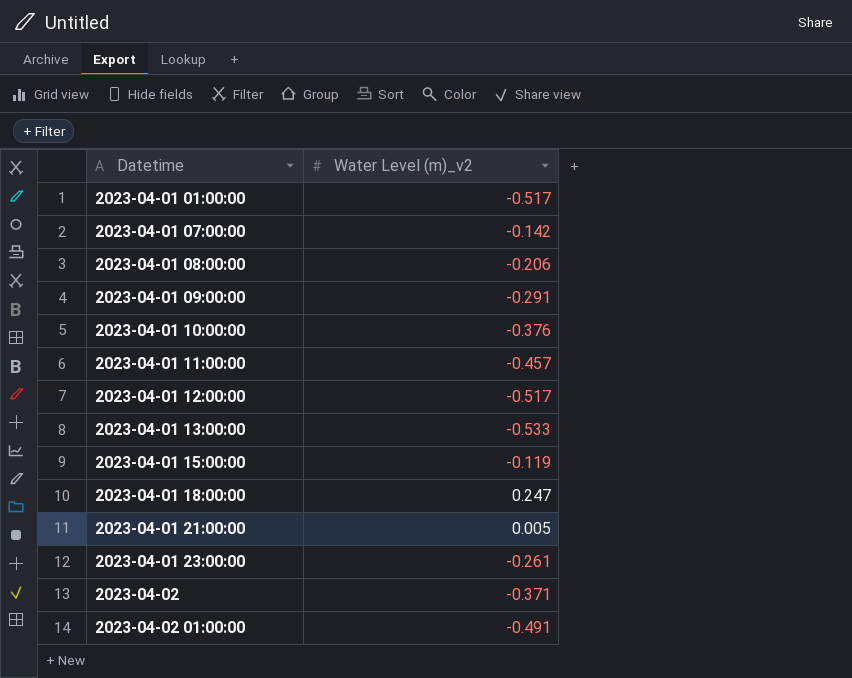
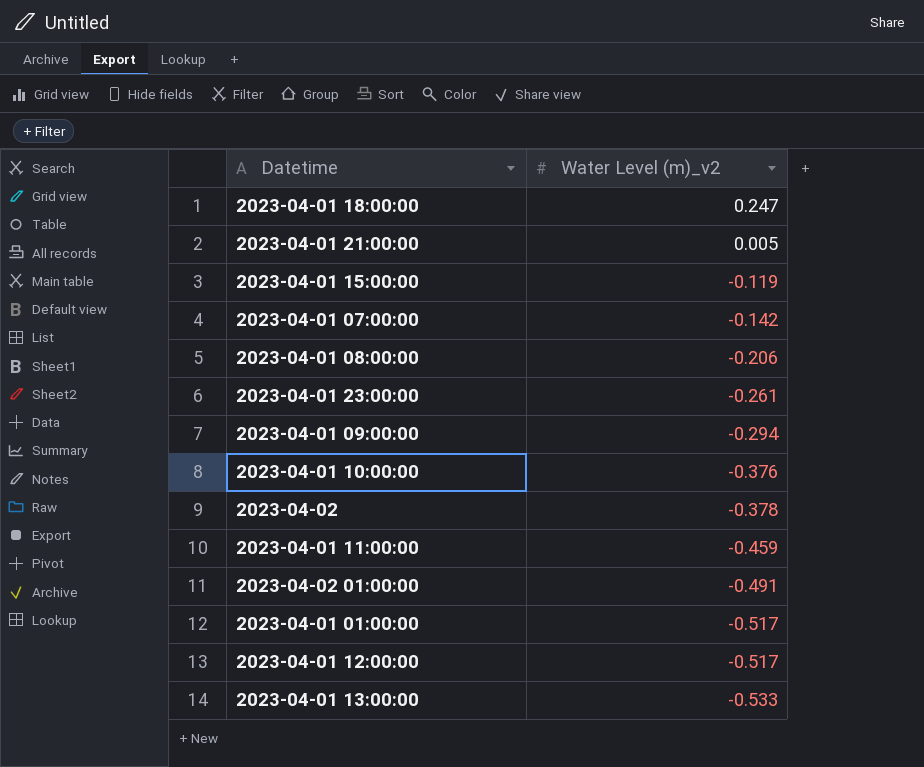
row order: Datetime ascending -> Water Level (m)_v2 descending
2023-04-01 09:00:00 | Water Level (m)_v2: -0.291 -> -0.294
2023-04-02 | Water Level (m)_v2: -0.371 -> -0.378
2023-04-01 11:00:00 | Water Level (m)_v2: -0.457 -> -0.459

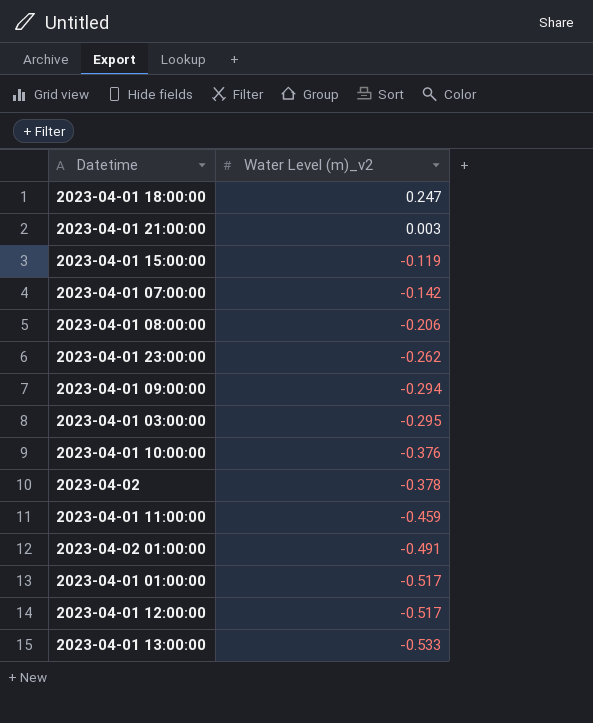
2023-04-01 21:00:00 | Water Level (m)_v2: 0.005 -> 0.003
2023-04-01 23:00:00 | Water Level (m)_v2: -0.261 -> -0.262
row 2023-04-01 03:00:00: none -> -0.295

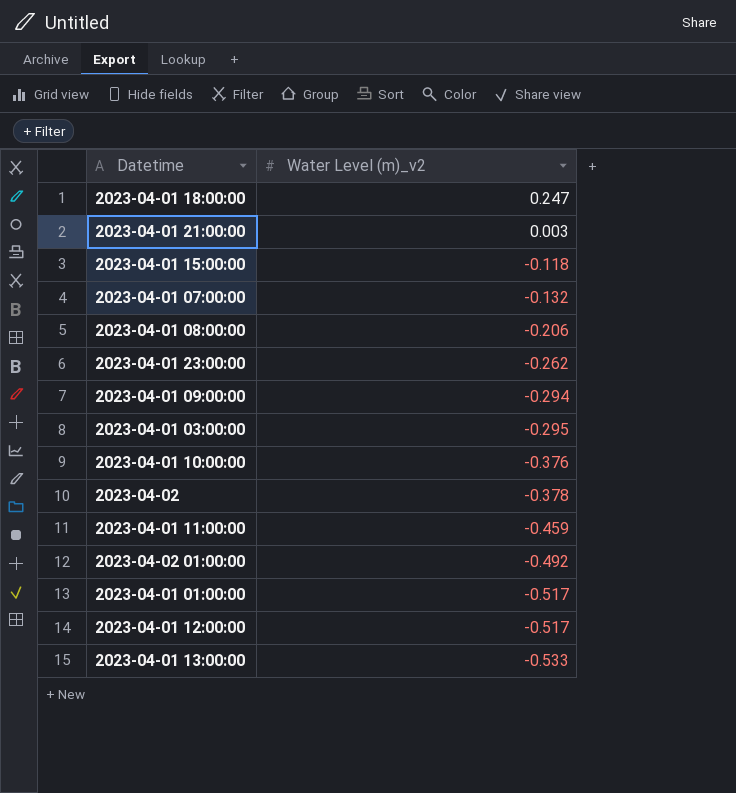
2023-04-01 15:00:00 | Water Level (m)_v2: -0.119 -> -0.118
2023-04-01 07:00:00 | Water Level (m)_v2: -0.142 -> -0.132
2023-04-02 01:00:00 | Water Level (m)_v2: -0.491 -> -0.492

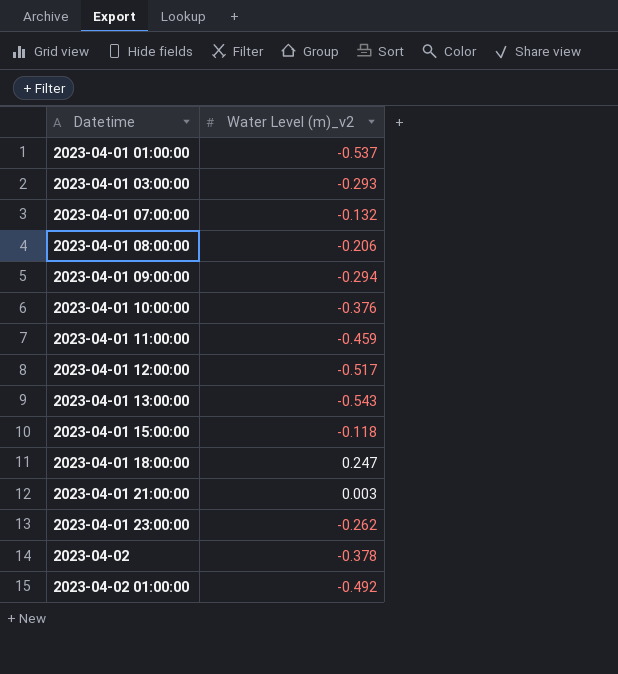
row order: Water Level (m)_v2 descending -> Datetime ascending
2023-04-01 01:00:00 | Water Level (m)_v2: -0.517 -> -0.537
2023-04-01 03:00:00 | Water Level (m)_v2: -0.295 -> -0.293
2023-04-01 13:00:00 | Water Level (m)_v2: -0.533 -> -0.543

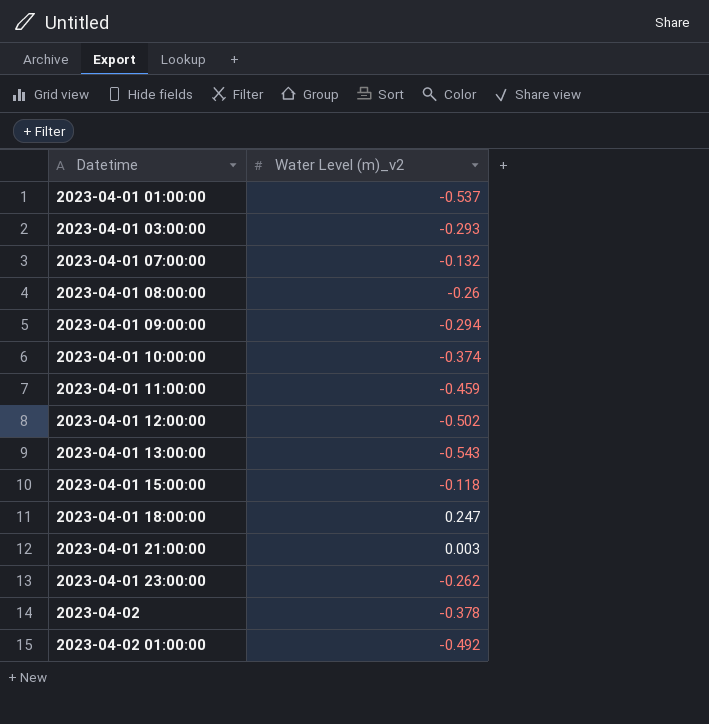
2023-04-01 08:00:00 | Water Level (m)_v2: -0.206 -> -0.26
2023-04-01 10:00:00 | Water Level (m)_v2: -0.376 -> -0.374
2023-04-01 12:00:00 | Water Level (m)_v2: -0.517 -> -0.502

